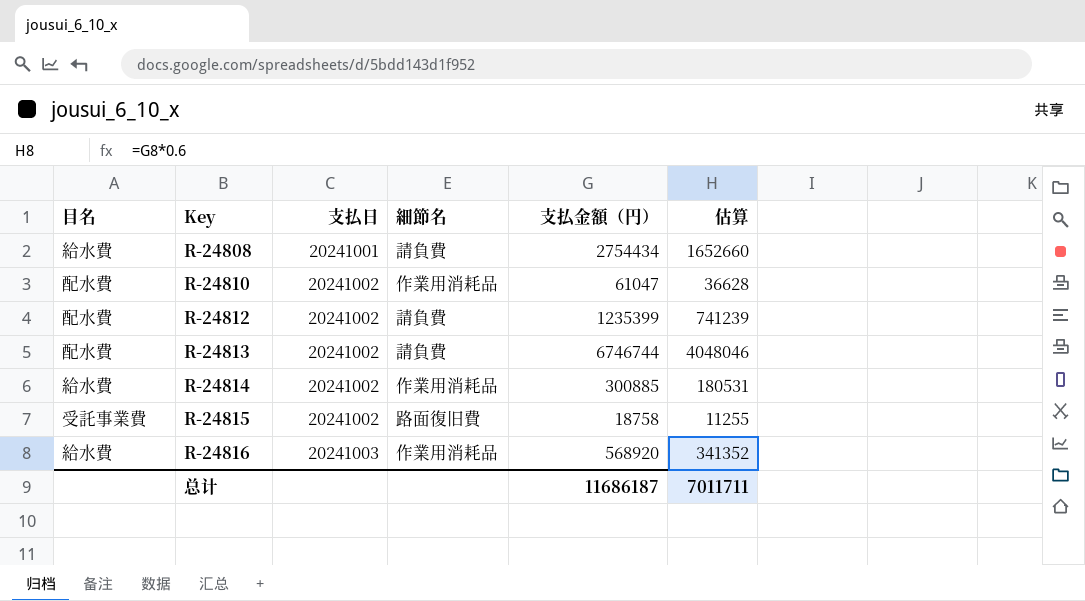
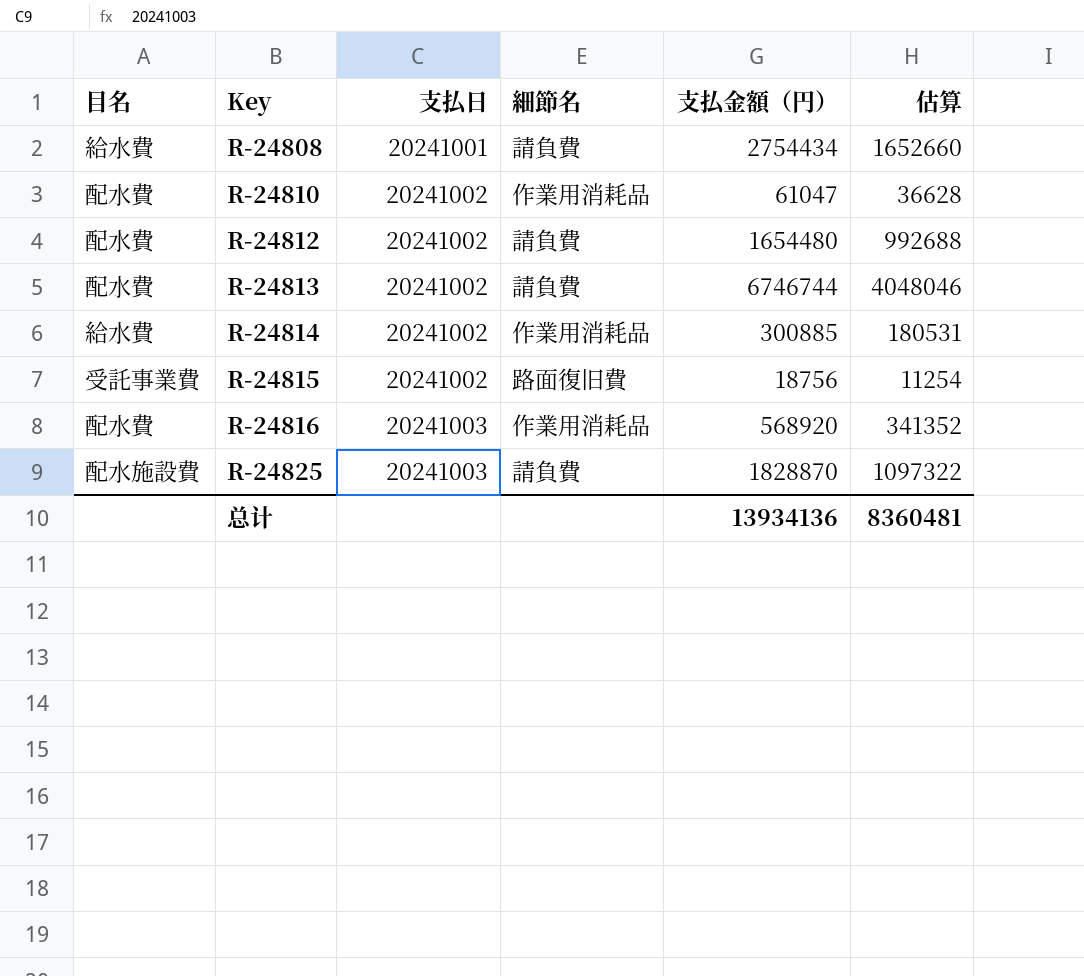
R-24812 | 支払金額（円）: 1235399 -> 1654480
R-24812 | 估算: 741239 -> 992688
R-24815 | 支払金額（円）: 18758 -> 18756
R-24815 | 估算: 11255 -> 11254
R-24816 | 目名: 給水費 -> 配水費
row R-24825: none -> 配水施設費 | 20241003 | 請負費 | 1828870 | 1097322
总计 | 支払金額（円）: 11686187 -> 13934136
总计 | 估算: 7011711 -> 8360481

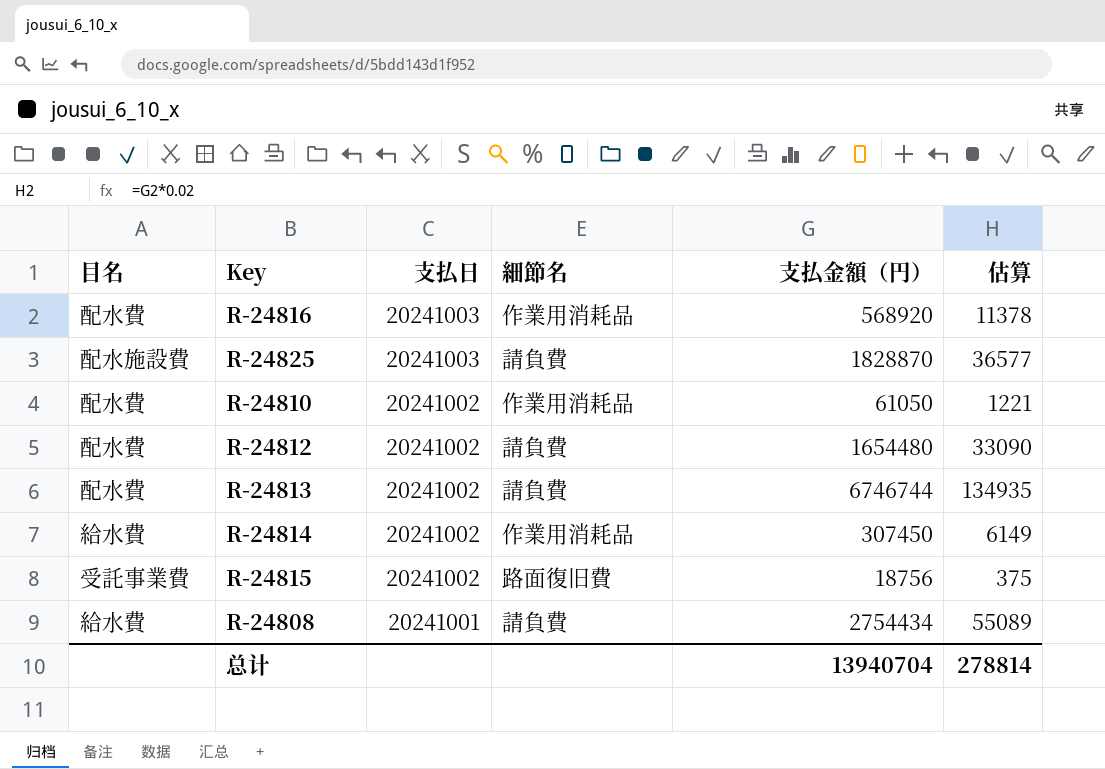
row order: Key ascending -> 支払日 descending
column 估算 | formula: [支払金額（円）] * 0.6 -> [支払金額（円）] * 0.02
R-24810 | 支払金額（円）: 61047 -> 61050
R-24814 | 支払金額（円）: 300885 -> 307450
总计 | 支払金額（円）: 13934136 -> 13940704
总计 | 估算: 8360481 -> 278814

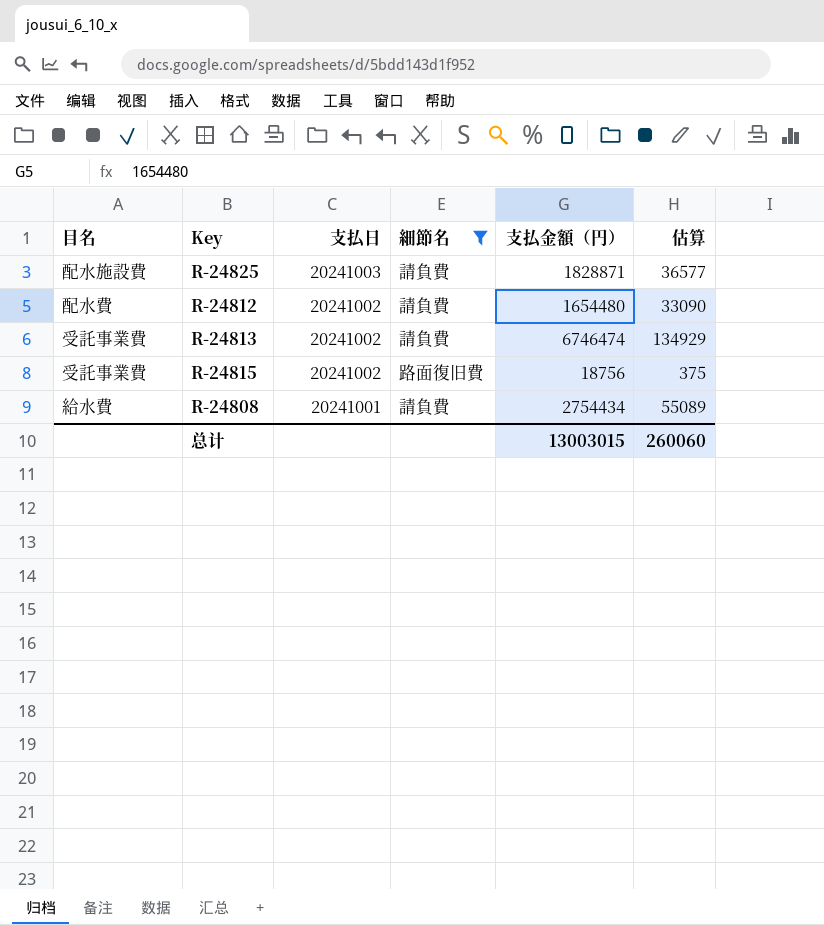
filter: none -> 細節名 != 作業用消耗品
R-24825 | 支払金額（円）: 1828870 -> 1828871
R-24813 | 目名: 配水費 -> 受託事業費
R-24813 | 支払金額（円）: 6746744 -> 6746474
R-24813 | 估算: 134935 -> 134929
总计 | 支払金額（円）: 13940704 -> 13003015
总计 | 估算: 278814 -> 260060

